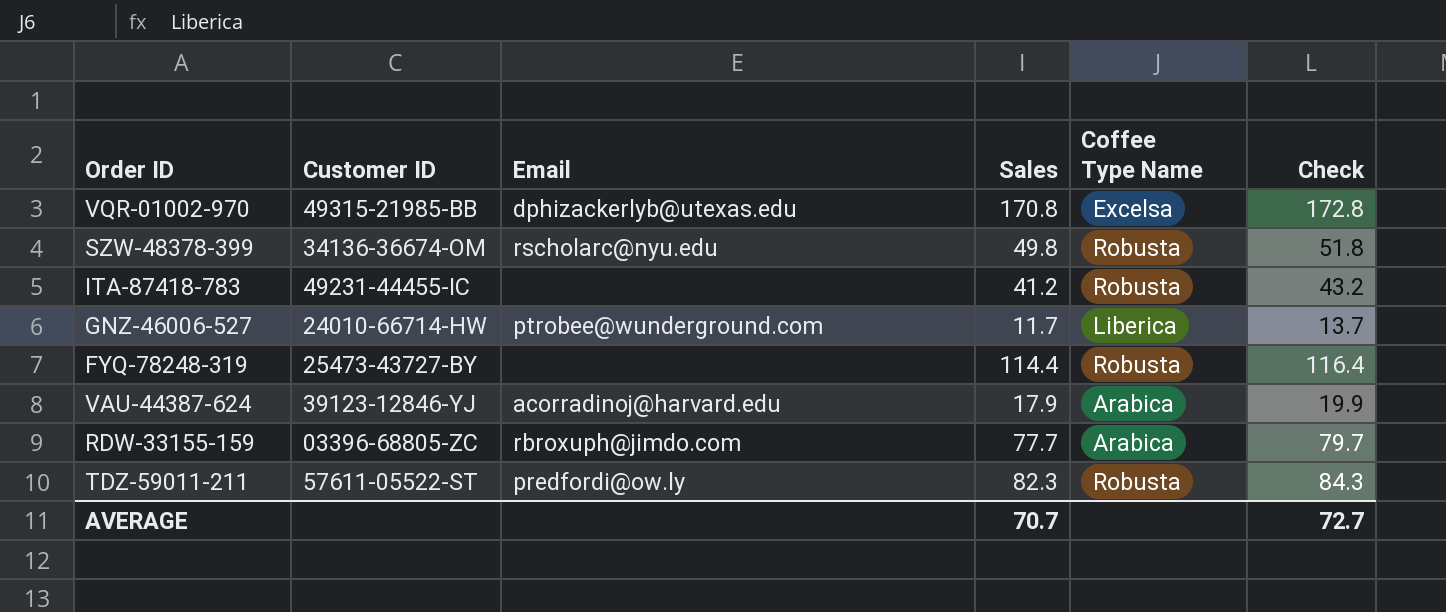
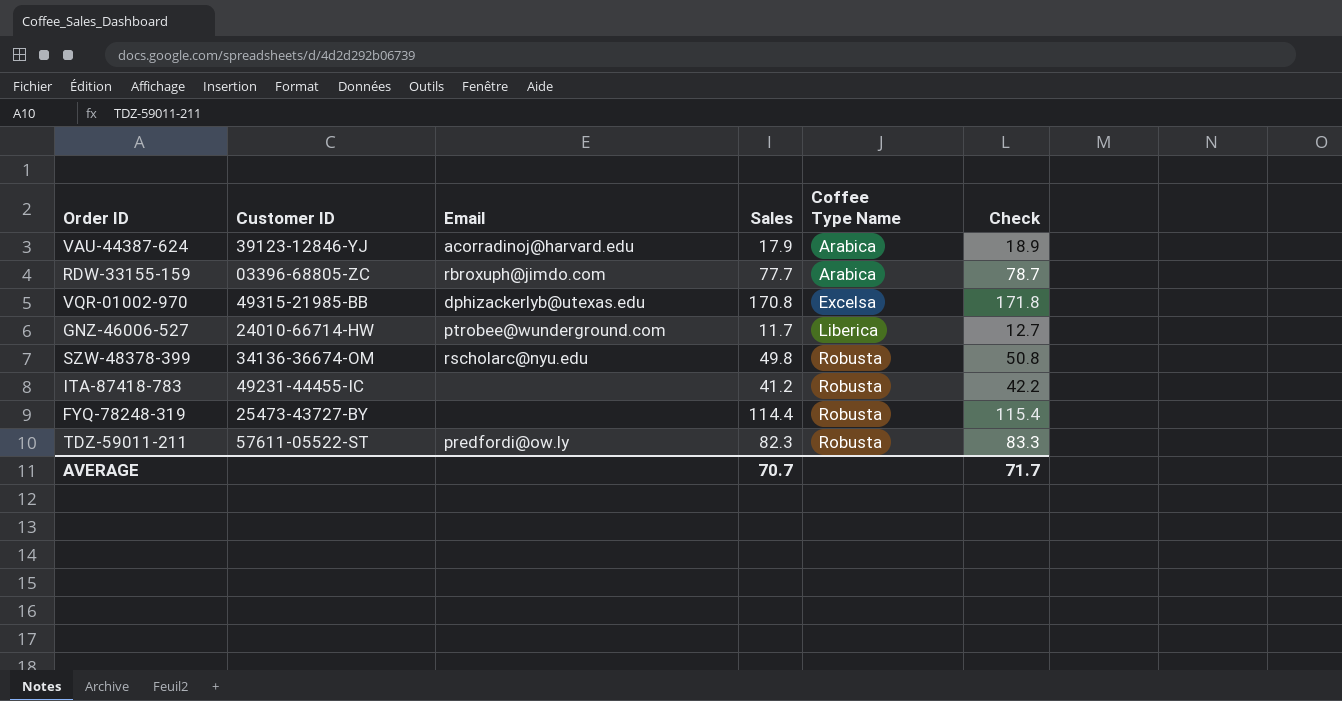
row order: none -> Coffee Type Name ascending
column Check | formula: [Sales] + 2 -> [Sales] + 1
AVERAGE | Check: 72.7 -> 71.7

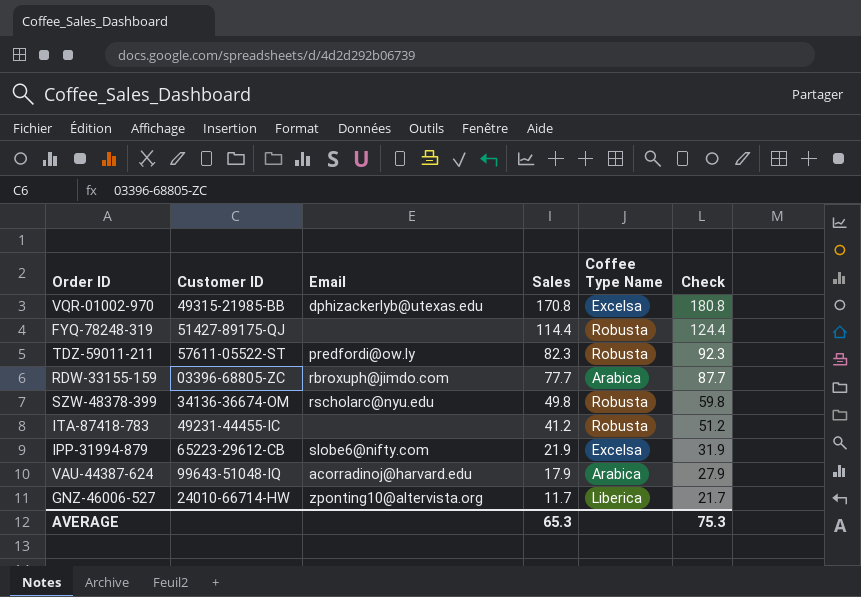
row order: Coffee Type Name ascending -> Sales descending
column Check | formula: [Sales] + 1 -> [Sales] + 10
FYQ-78248-319 | Customer ID: 25473-43727-BY -> 51427-89175-QJ
row IPP-31994-879: none -> 65223-29612-CB | slobe6@nifty.com | 21.9 | Excelsa | 31.9
VAU-44387-624 | Customer ID: 39123-12846-YJ -> 99643-51048-IQ
GNZ-46006-527 | Email: ptrobee@wunderground.com -> zponting10@altervista.org
AVERAGE | Sales: 70.7 -> 65.3
AVERAGE | Check: 71.7 -> 75.3

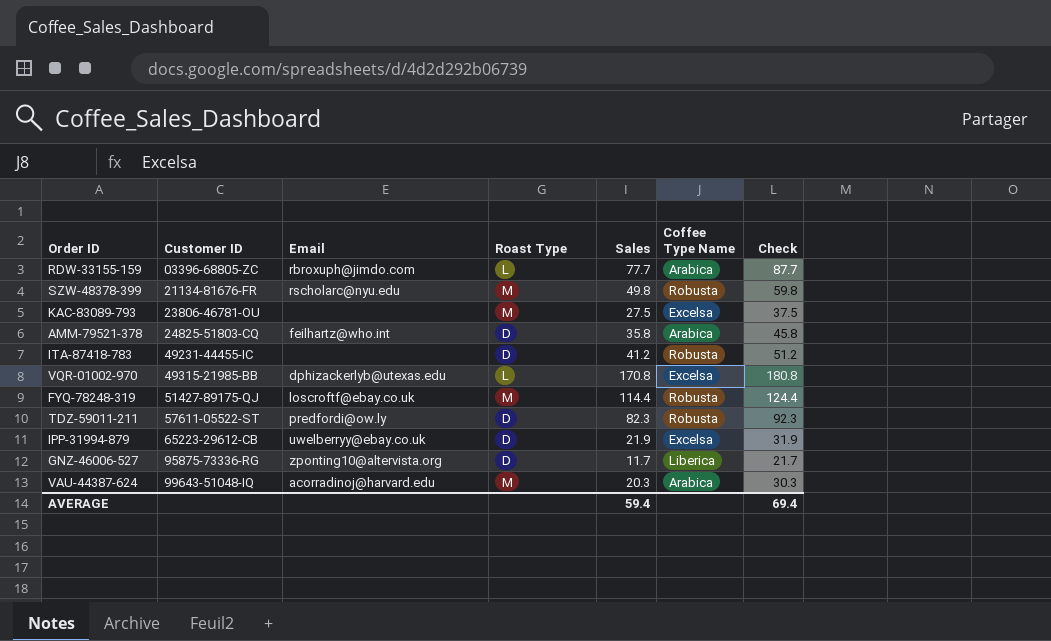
row order: Sales descending -> Customer ID ascending
column Roast Type | position: none -> 4
SZW-48378-399 | Customer ID: 34136-36674-OM -> 21134-81676-FR
row KAC-83089-793: none -> 23806-46781-OU | none | M | 27.5 | Excelsa | 37.5
row AMM-79521-378: none -> 24825-51803-CQ | feilhartz@who.int | D | 35.8 | Arabica | 45.8
FYQ-78248-319 | Email: none -> loscroftf@ebay.co.uk
IPP-31994-879 | Email: slobe6@nifty.com -> uwelberryy@ebay.co.uk
GNZ-46006-527 | Customer ID: 24010-66714-HW -> 95875-73336-RG
VAU-44387-624 | Sales: 17.9 -> 20.3
VAU-44387-624 | Check: 27.9 -> 30.3
AVERAGE | Sales: 65.3 -> 59.4
AVERAGE | Check: 75.3 -> 69.4

